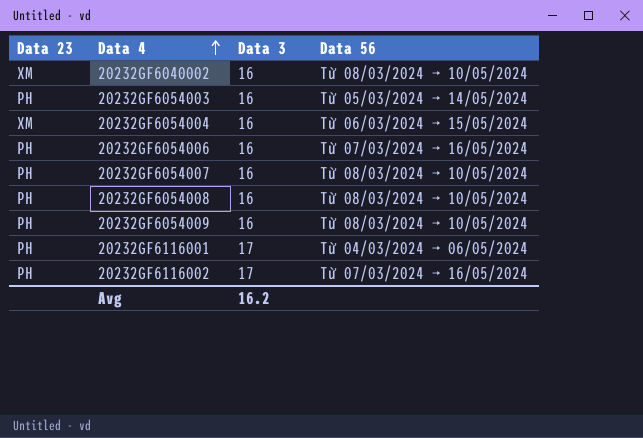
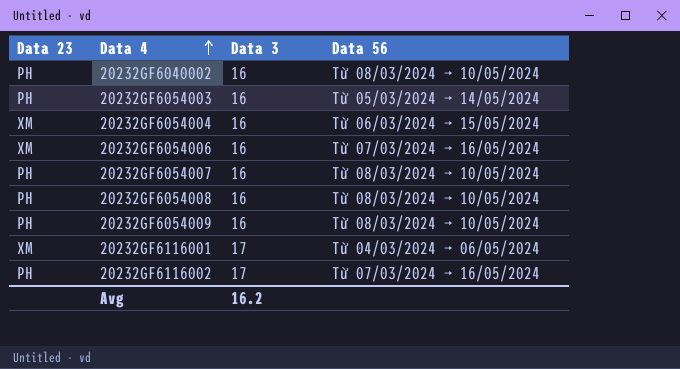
20232GF6040002 | Data 23: XM -> PH
20232GF6054006 | Data 23: PH -> XM
20232GF6116001 | Data 23: PH -> XM

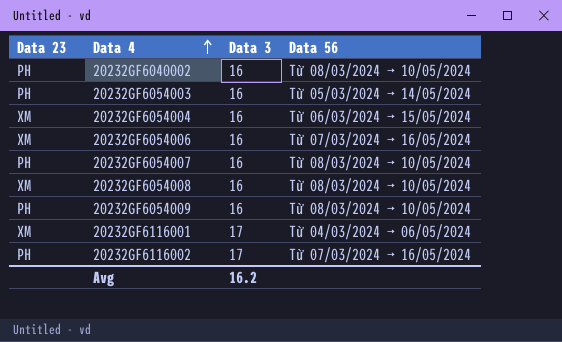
20232GF6054008 | Data 23: PH -> XM

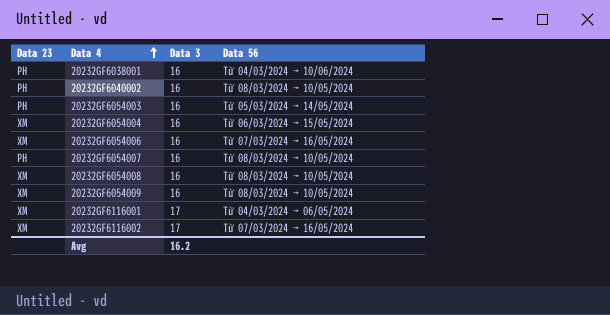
row 20232GF6038001: none -> PH | 16 | Từ 04/03/2024 → 10/06/2024
20232GF6054009 | Data 23: PH -> XM
20232GF6116002 | Data 23: PH -> XM

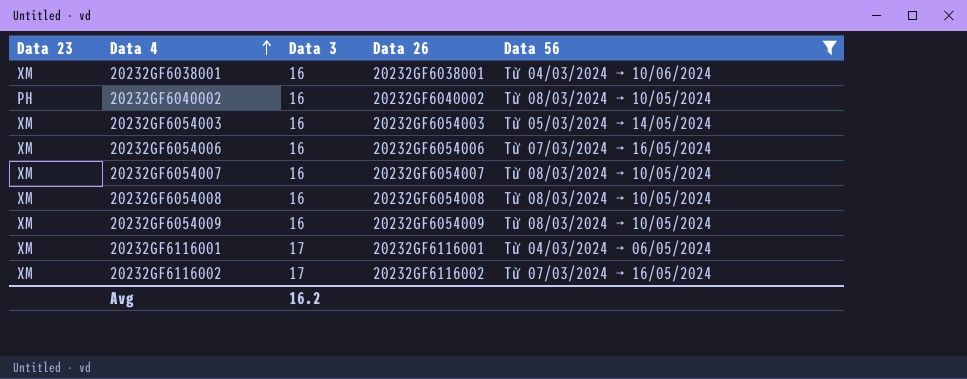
filter: none -> Data 56 != Từ 06/03/2024 → 15/05/2024
column Data 26 | position: none -> 4
20232GF6038001 | Data 23: PH -> XM
20232GF6054003 | Data 23: PH -> XM
20232GF6054007 | Data 23: PH -> XM

